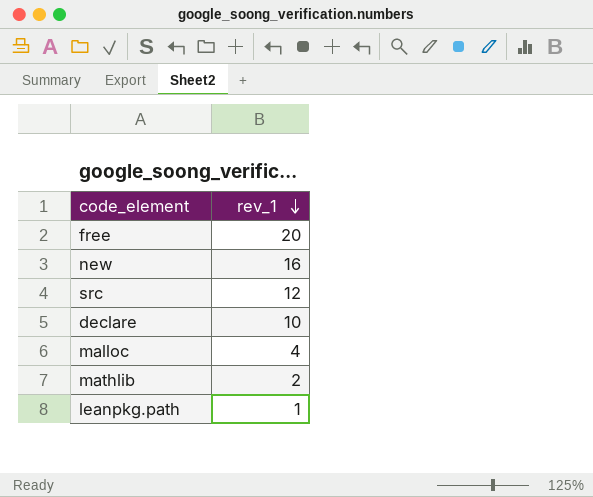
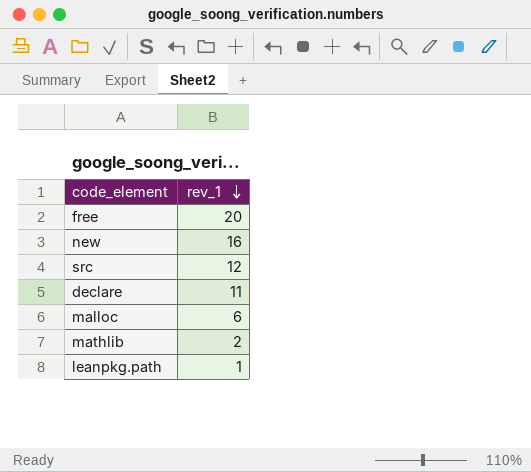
declare | rev_1: 10 -> 11
malloc | rev_1: 4 -> 6

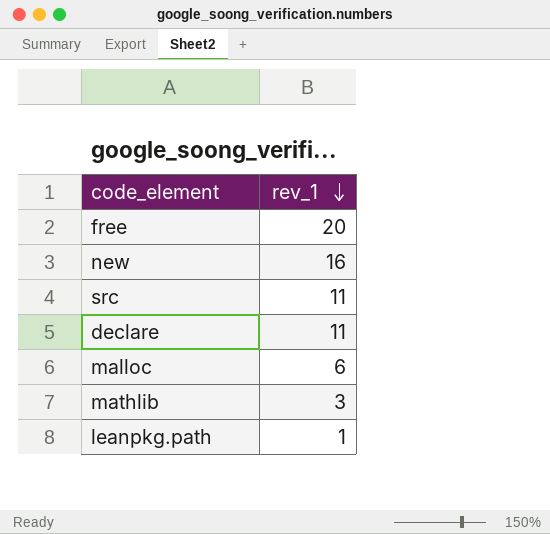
src | rev_1: 12 -> 11
mathlib | rev_1: 2 -> 3

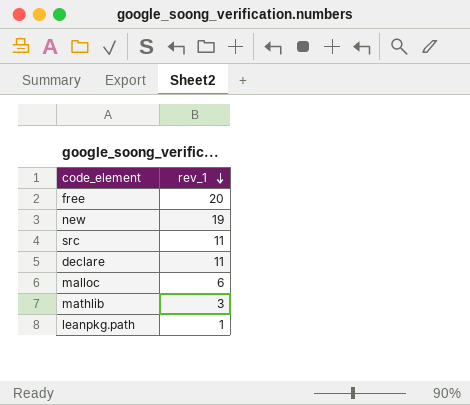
new | rev_1: 16 -> 19

